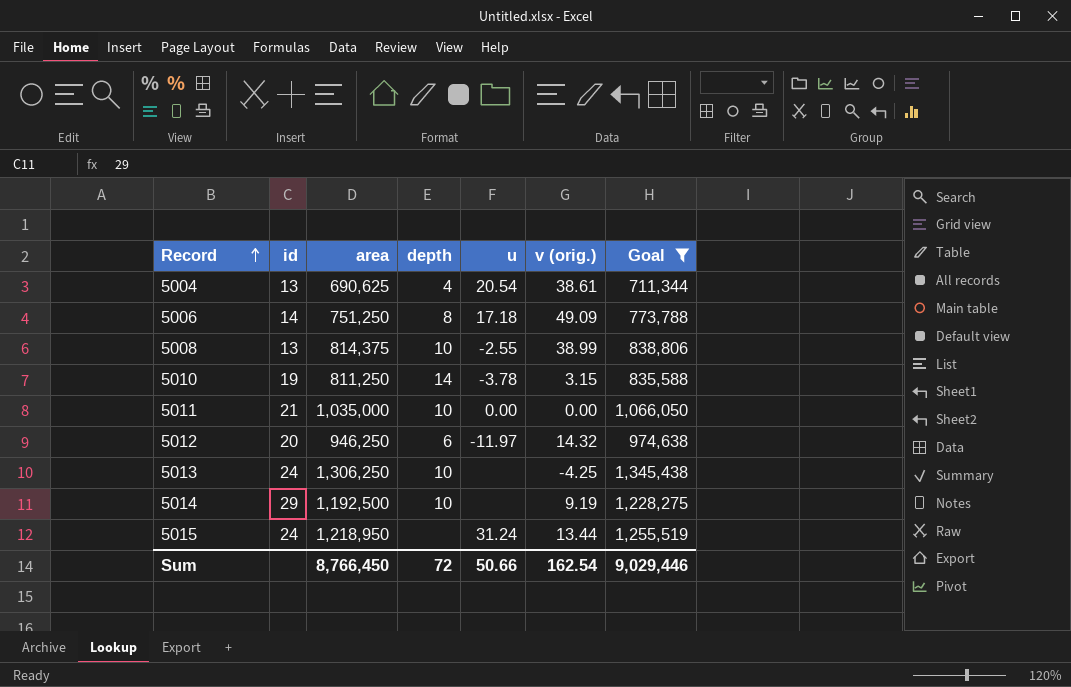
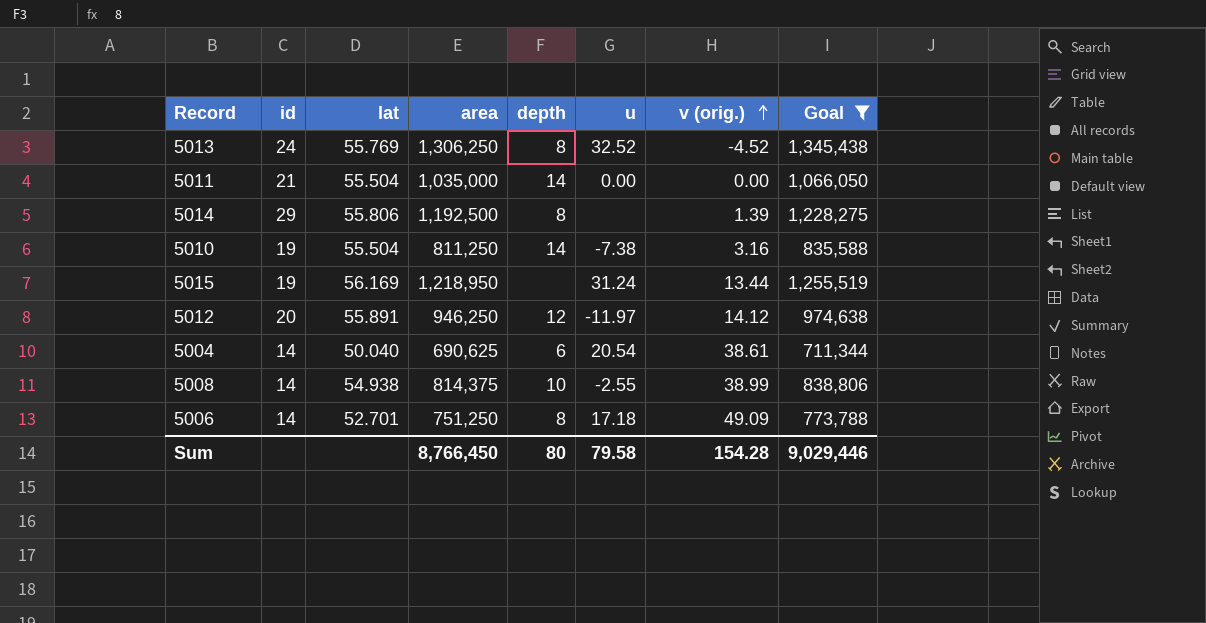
row order: Record ascending -> v (orig.) ascending
column lat | position: none -> 3
5013 | depth: 10 -> 8
5013 | u: none -> 32.52
5013 | v (orig.): -4.25 -> -4.52
5011 | depth: 10 -> 14
5014 | depth: 10 -> 8
5014 | v (orig.): 9.19 -> 1.39
5010 | u: -3.78 -> -7.38
5010 | v (orig.): 3.15 -> 3.16
5015 | id: 24 -> 19
5012 | depth: 6 -> 12
5012 | v (orig.): 14.32 -> 14.12
5004 | id: 13 -> 14
5004 | depth: 4 -> 6
5008 | id: 13 -> 14
Sum | depth: 72 -> 80
Sum | u: 50.66 -> 79.58
Sum | v (orig.): 162.54 -> 154.28

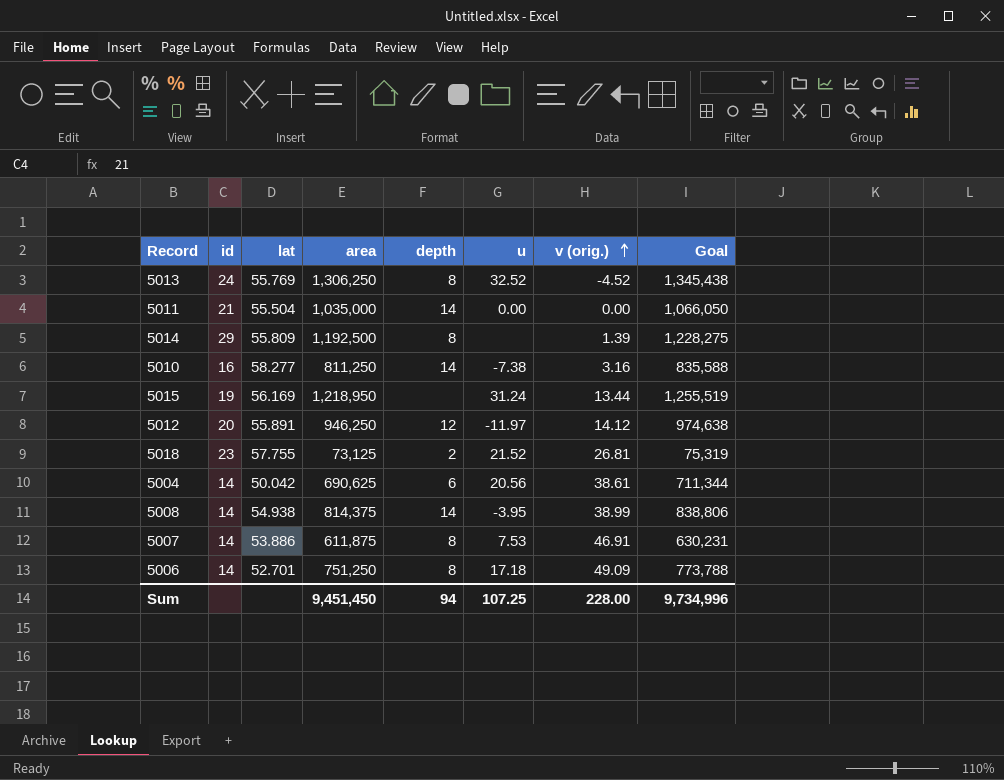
filter: Goal >= 711,344 -> none
5014 | lat: 55.806 -> 55.809
5010 | id: 19 -> 16
5010 | lat: 55.504 -> 58.277
5004 | lat: 50.040 -> 50.042
5004 | u: 20.54 -> 20.56
5008 | depth: 10 -> 14
5008 | u: -2.55 -> -3.95
Sum | area: 8,766,450 -> 9,451,450
Sum | depth: 80 -> 94
Sum | u: 79.58 -> 107.25
Sum | v (orig.): 154.28 -> 228.00
Sum | Goal: 9,029,446 -> 9,734,996

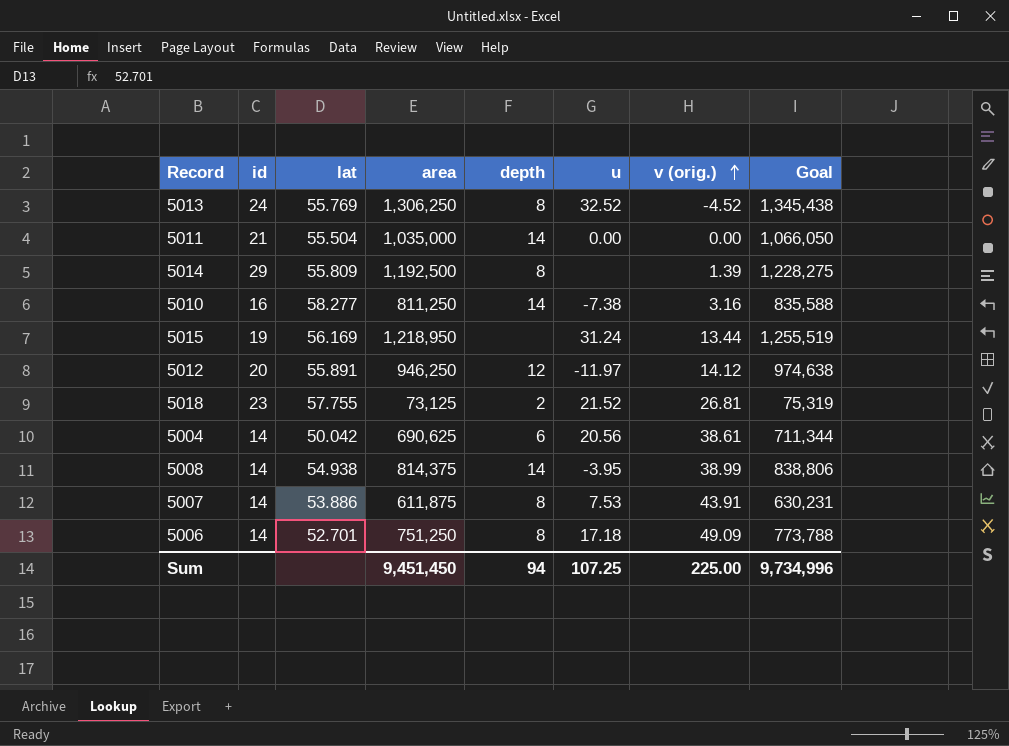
5007 | v (orig.): 46.91 -> 43.91
Sum | v (orig.): 228.00 -> 225.00

